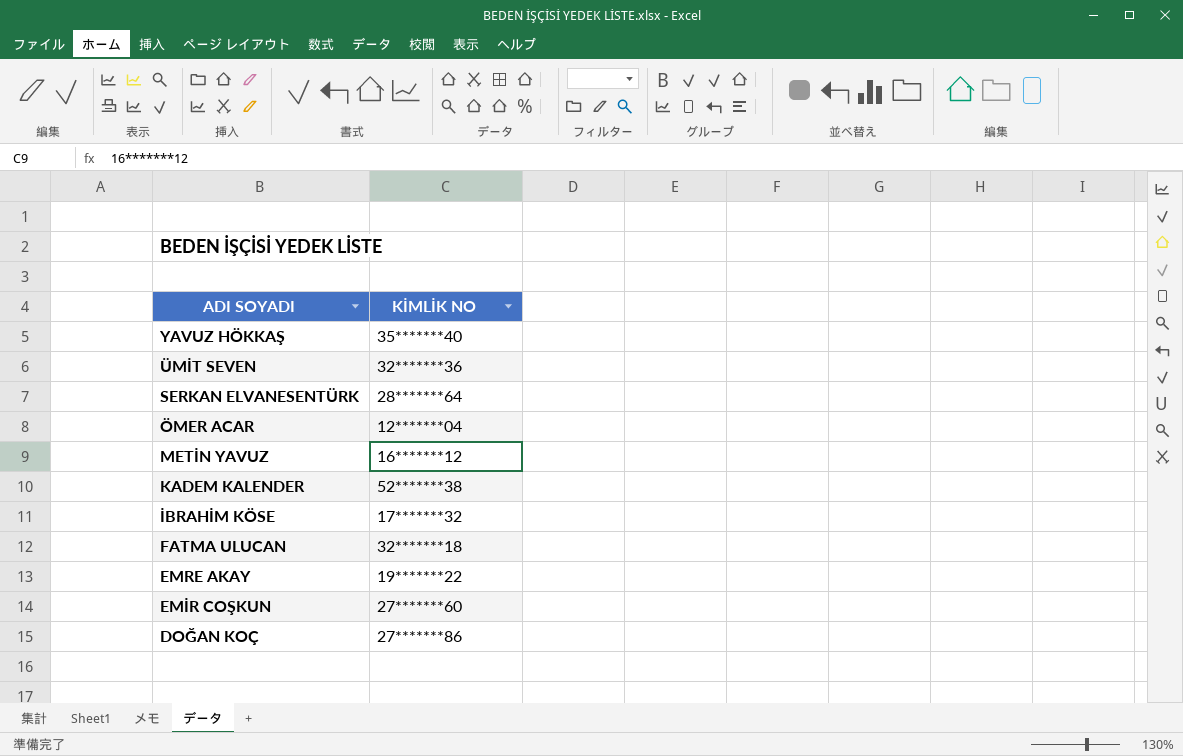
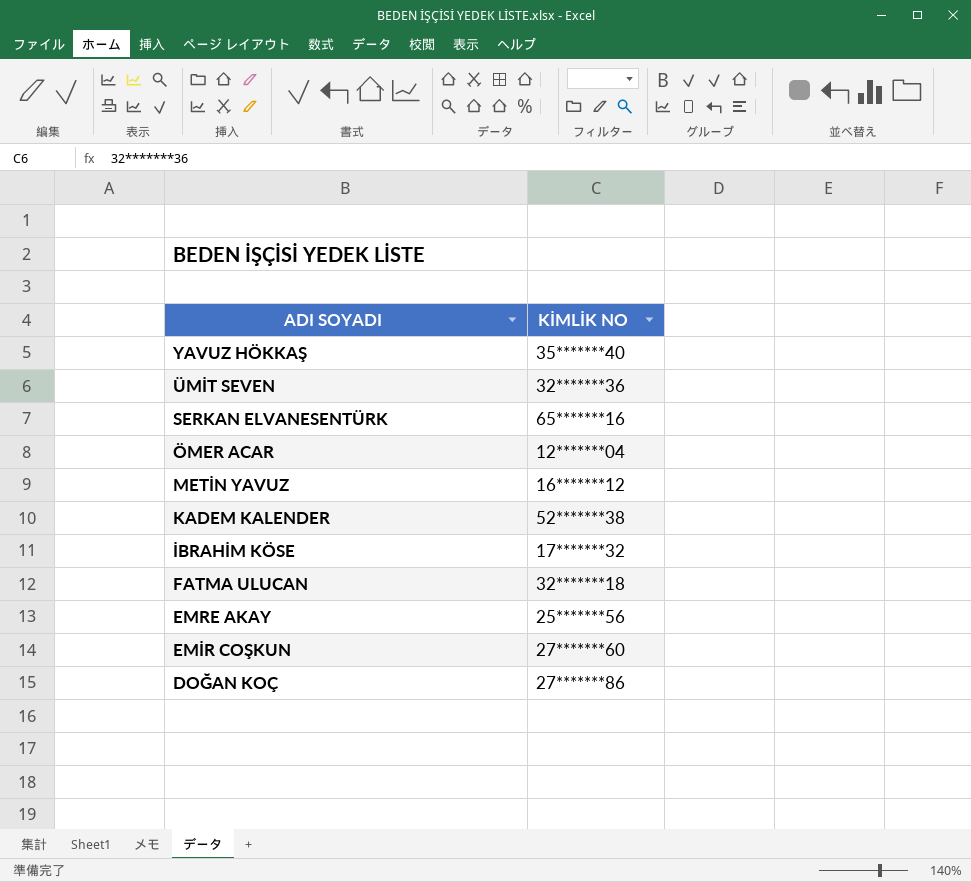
SERKAN ELVANESENTÜRK | KİMLİK NO: 28*******64 -> 65*******16
EMRE AKAY | KİMLİK NO: 19*******22 -> 25*******56

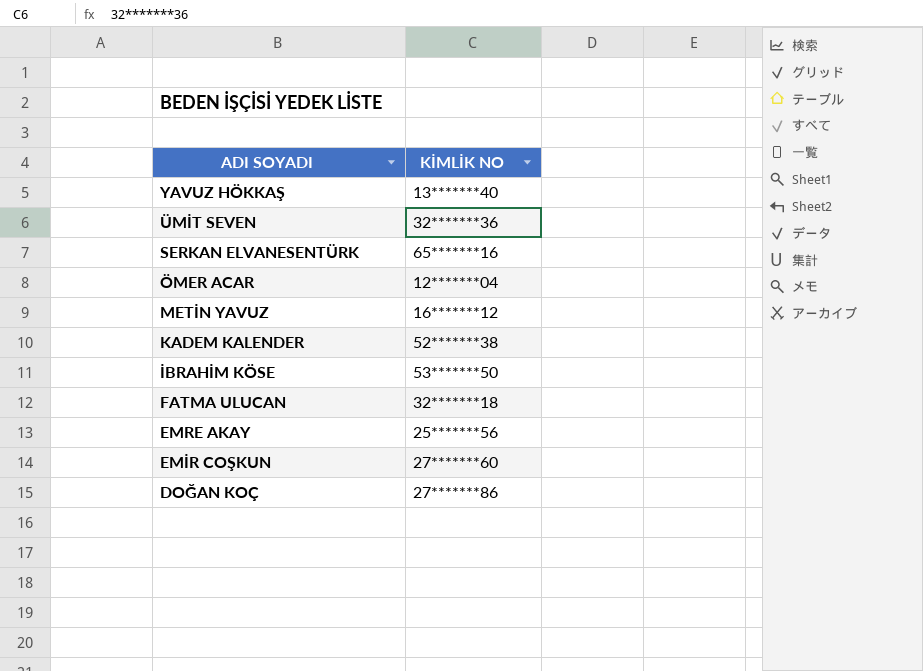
YAVUZ HÖKKAŞ | KİMLİK NO: 35*******40 -> 13*******40
İBRAHİM KÖSE | KİMLİK NO: 17*******32 -> 53*******50

